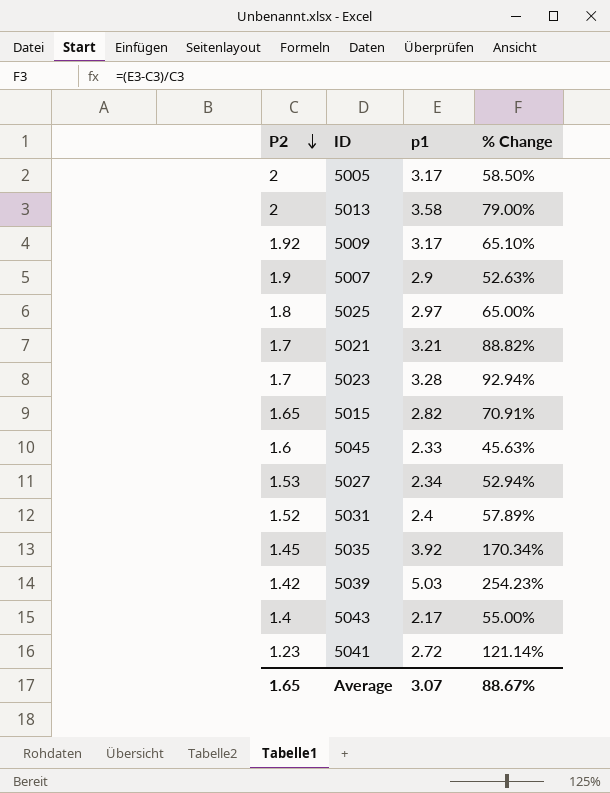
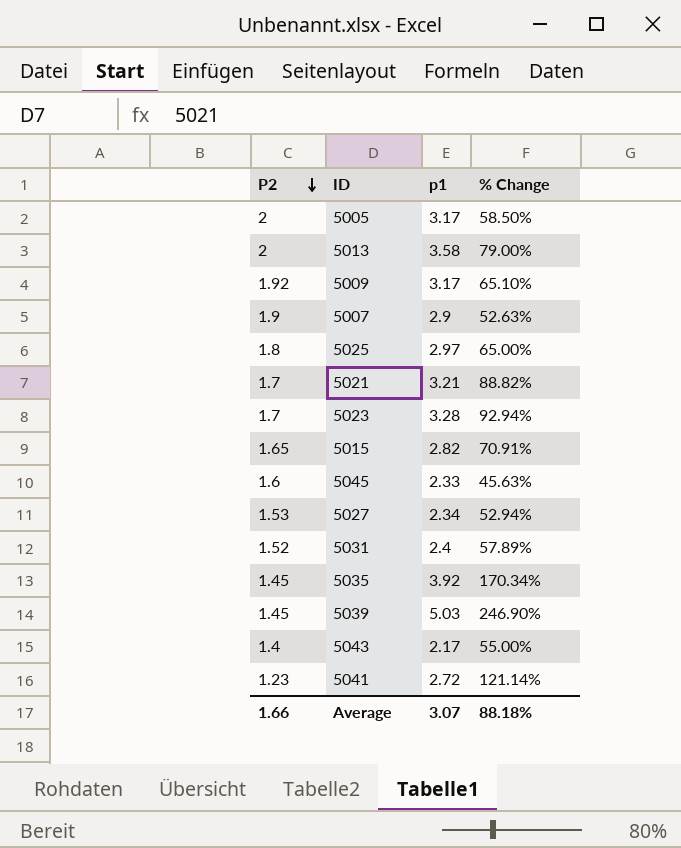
5039 | P2: 1.42 -> 1.45
5039 | % Change: 254.23% -> 246.90%
Average | P2: 1.65 -> 1.66
Average | % Change: 88.67% -> 88.18%

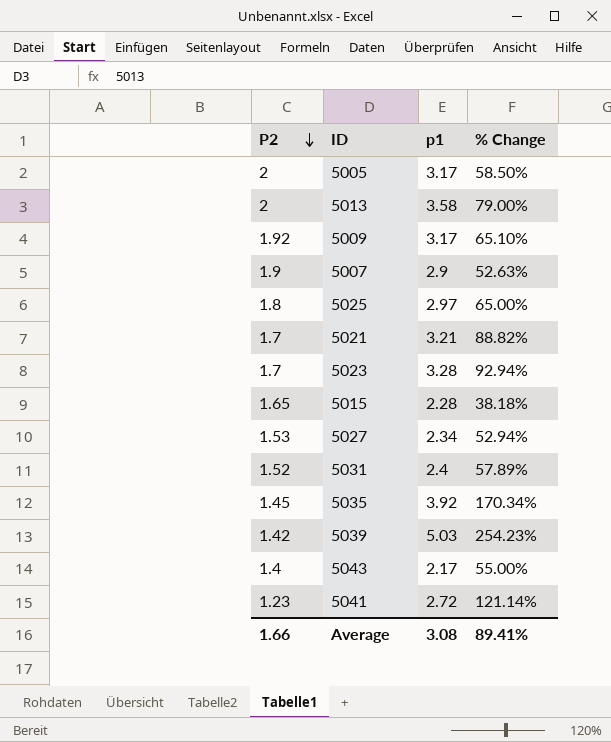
row 5045: 1.6 | 2.33 | 45.63% -> none
5015 | p1: 2.82 -> 2.28
5015 | % Change: 70.91% -> 38.18%
5039 | P2: 1.45 -> 1.42
5039 | % Change: 246.90% -> 254.23%
Average | p1: 3.07 -> 3.08
Average | % Change: 88.18% -> 89.41%

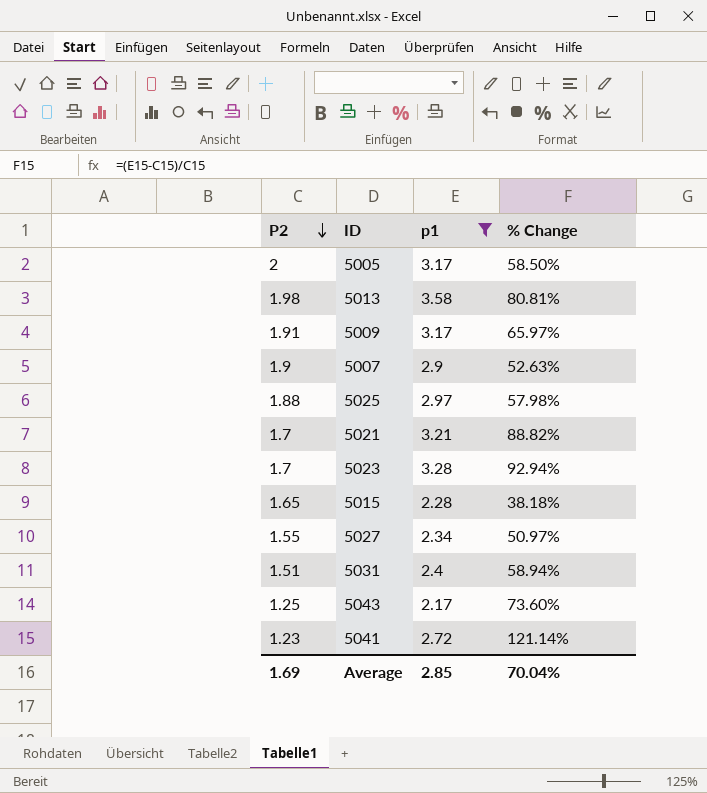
filter: none -> p1 <= 3.58
5013 | P2: 2 -> 1.98
5013 | % Change: 79.00% -> 80.81%
5009 | P2: 1.92 -> 1.91
5009 | % Change: 65.10% -> 65.97%
5025 | P2: 1.8 -> 1.88
5025 | % Change: 65.00% -> 57.98%
5027 | P2: 1.53 -> 1.55
5027 | % Change: 52.94% -> 50.97%
5031 | P2: 1.52 -> 1.51
5031 | % Change: 57.89% -> 58.94%
5043 | P2: 1.4 -> 1.25
5043 | % Change: 55.00% -> 73.60%
Average | P2: 1.66 -> 1.69
Average | p1: 3.08 -> 2.85
Average | % Change: 89.41% -> 70.04%

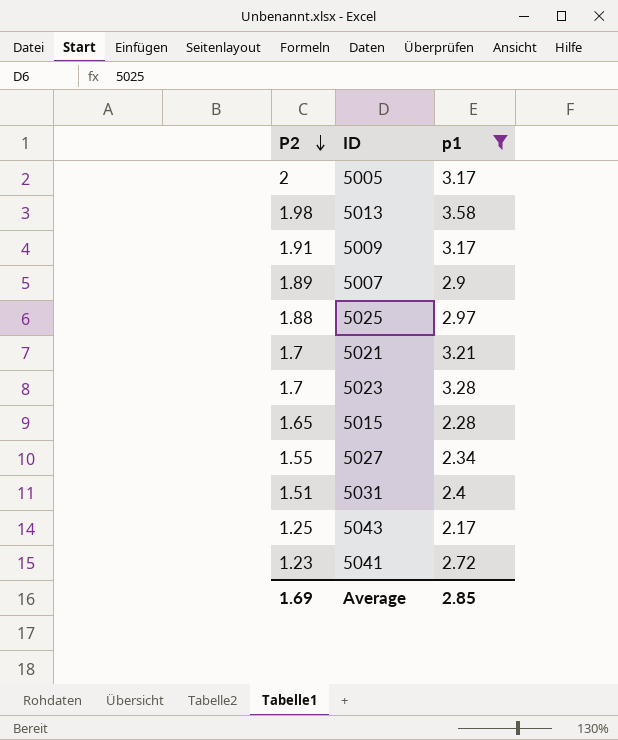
column % Change | formula: ([p1] - [P2]) / [P2] -> none
5007 | P2: 1.9 -> 1.89

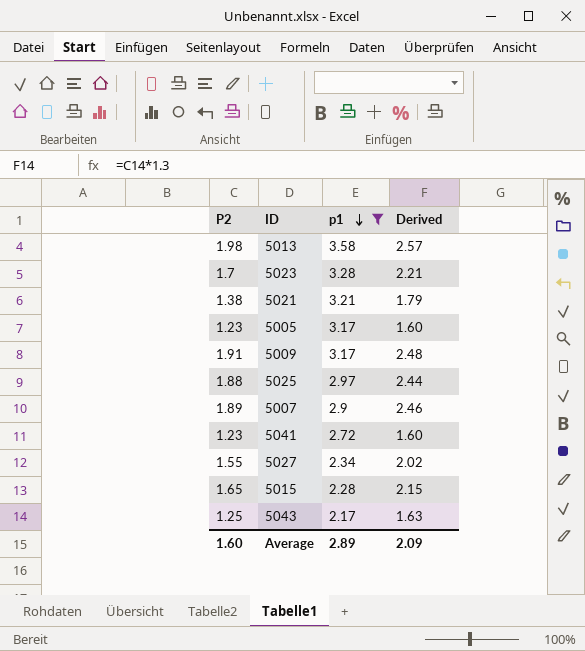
row order: P2 descending -> p1 descending
column Derived | formula: none -> [P2] * 1.3
row 5031: 1.51 | 2.4 -> none
5021 | P2: 1.7 -> 1.38
5005 | P2: 2 -> 1.23
Average | P2: 1.69 -> 1.60
Average | p1: 2.85 -> 2.89

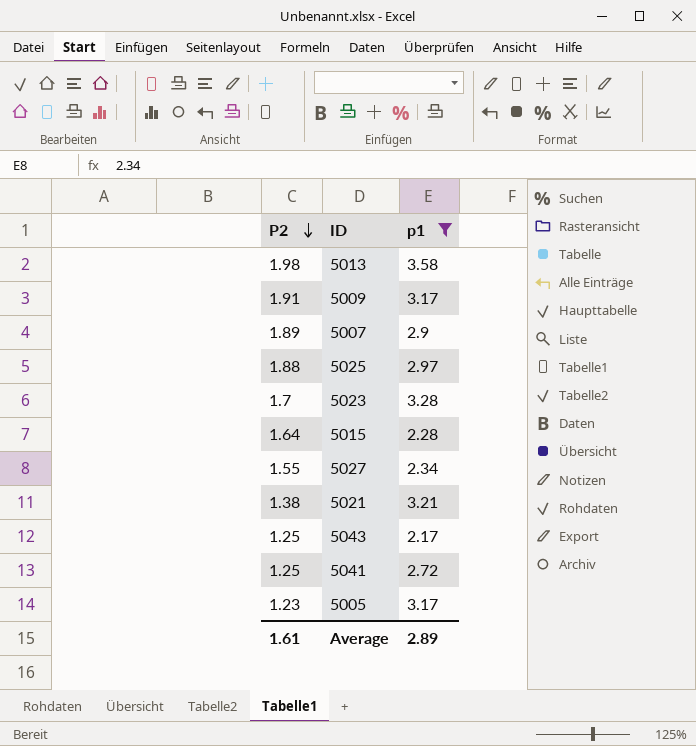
row order: p1 descending -> P2 descending
column Derived | formula: [P2] * 1.3 -> none
5015 | P2: 1.65 -> 1.64
5041 | P2: 1.23 -> 1.25
Average | P2: 1.60 -> 1.61

